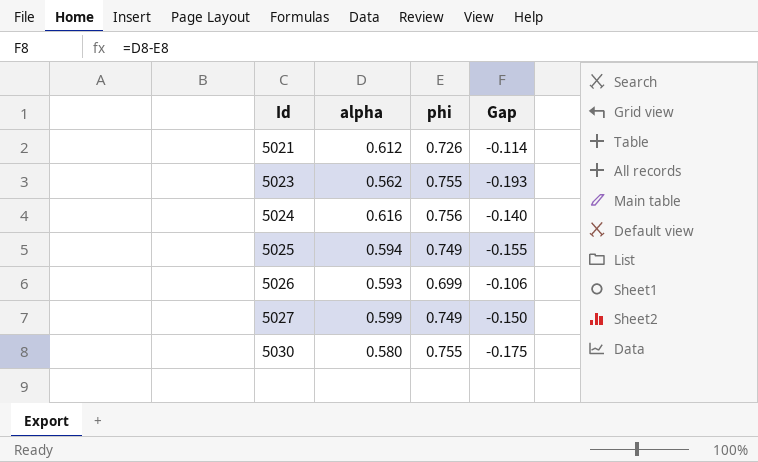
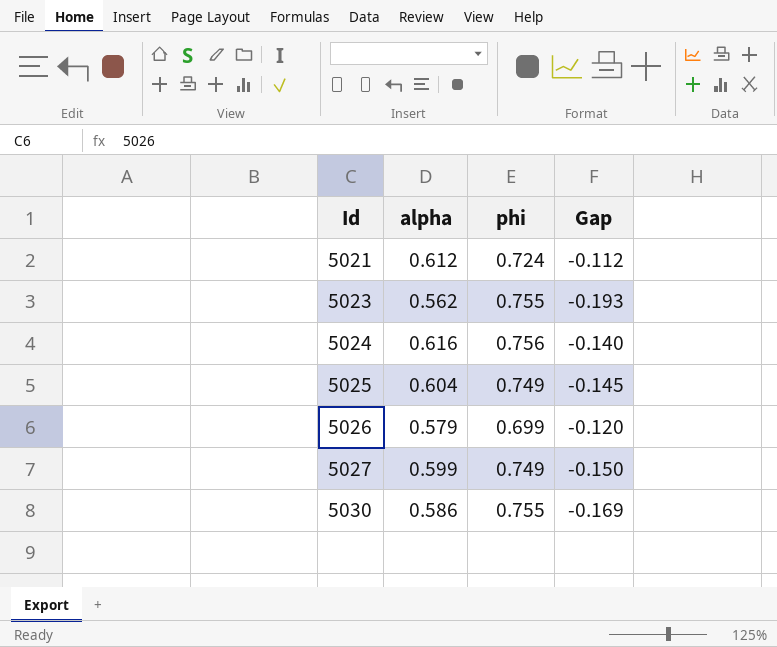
5021 | phi: 0.726 -> 0.724
5021 | Gap: -0.114 -> -0.112
5025 | alpha: 0.594 -> 0.604
5025 | Gap: -0.155 -> -0.145
5026 | alpha: 0.593 -> 0.579
5026 | Gap: -0.106 -> -0.120
5030 | alpha: 0.580 -> 0.586
5030 | Gap: -0.175 -> -0.169

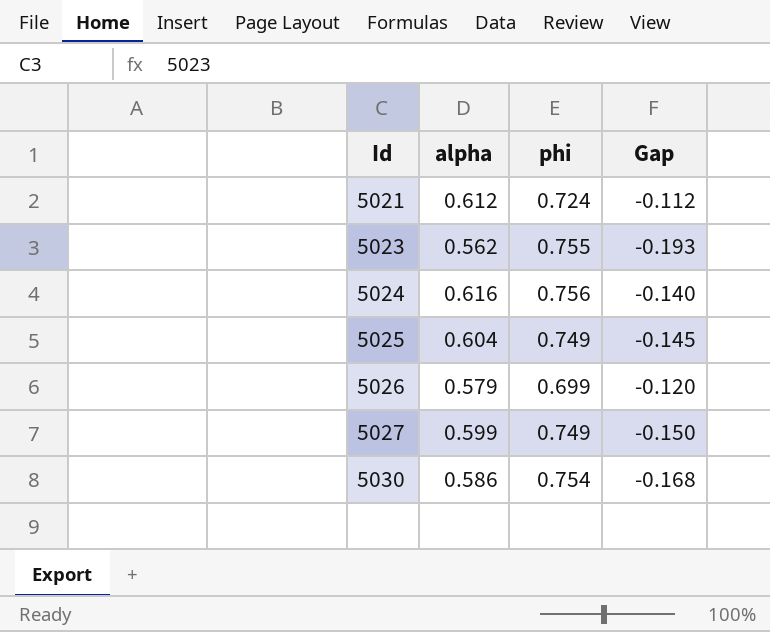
5030 | phi: 0.755 -> 0.754
5030 | Gap: -0.169 -> -0.168

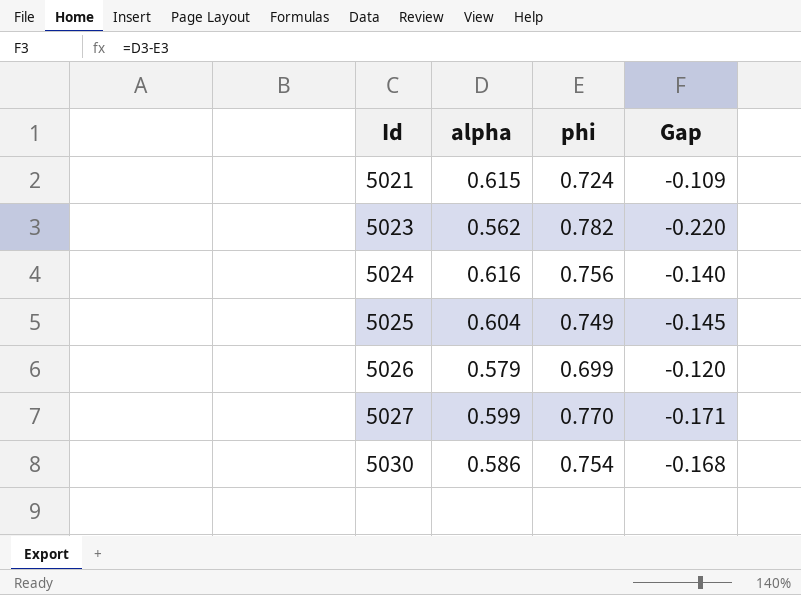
5021 | alpha: 0.612 -> 0.615
5021 | Gap: -0.112 -> -0.109
5023 | phi: 0.755 -> 0.782
5023 | Gap: -0.193 -> -0.220
5027 | phi: 0.749 -> 0.770
5027 | Gap: -0.150 -> -0.171

